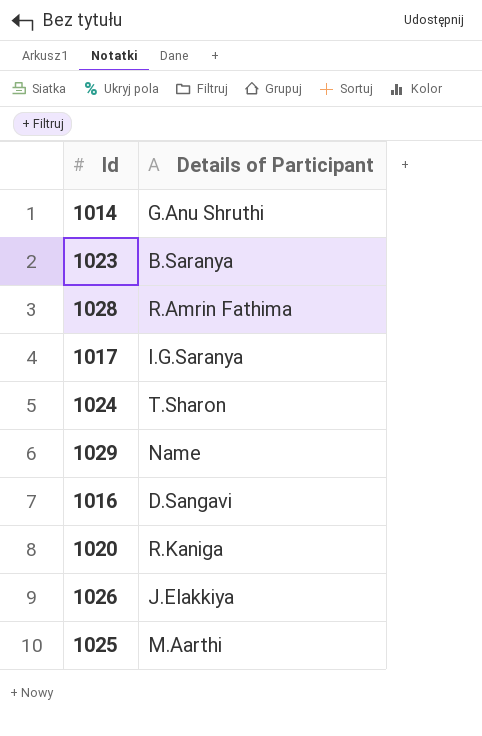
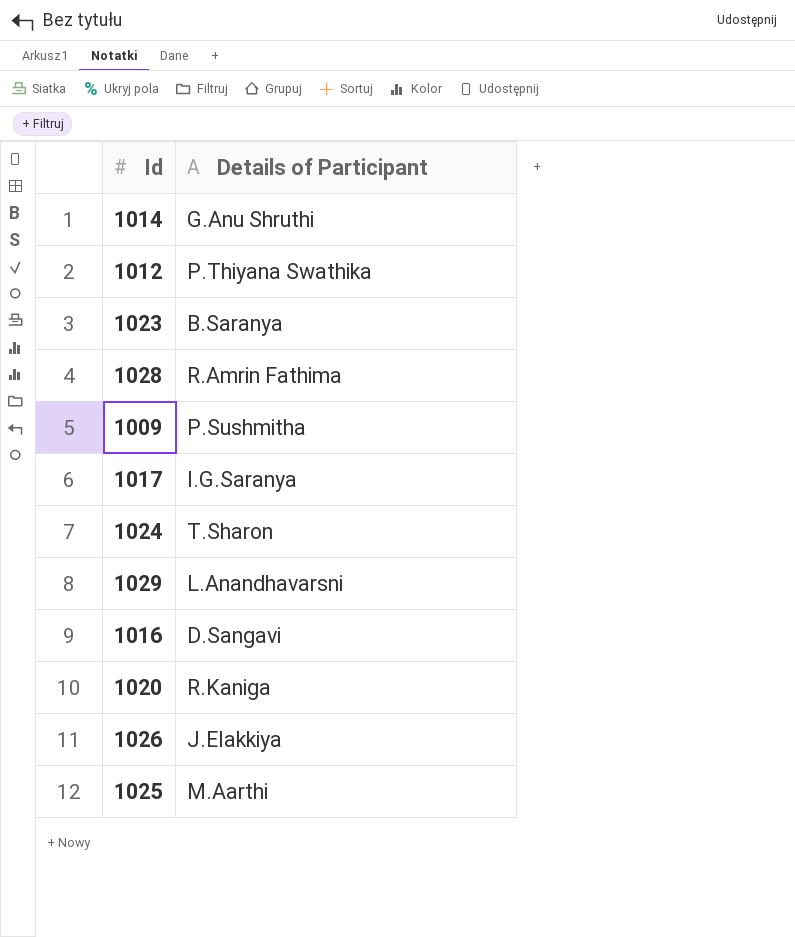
row 1012: none -> P.Thiyana Swathika
row 1009: none -> P.Sushmitha
1029 | Details of Participant: Name -> L.Anandhavarsni

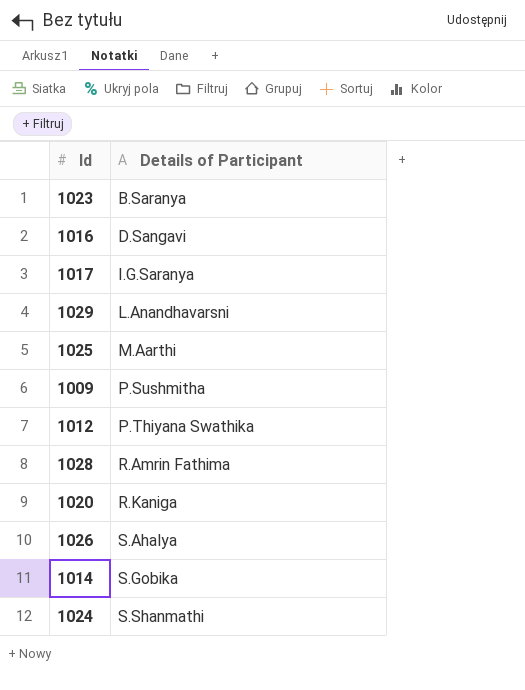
row order: none -> Details of Participant ascending
1026 | Details of Participant: J.Elakkiya -> S.Ahalya
1014 | Details of Participant: G.Anu Shruthi -> S.Gobika
1024 | Details of Participant: T.Sharon -> S.Shanmathi

